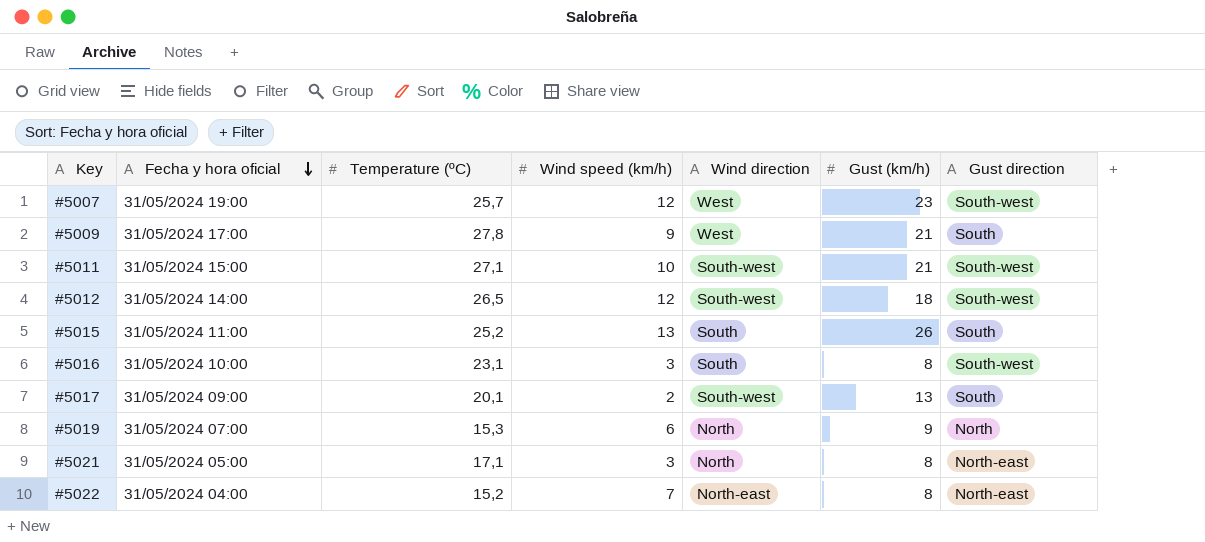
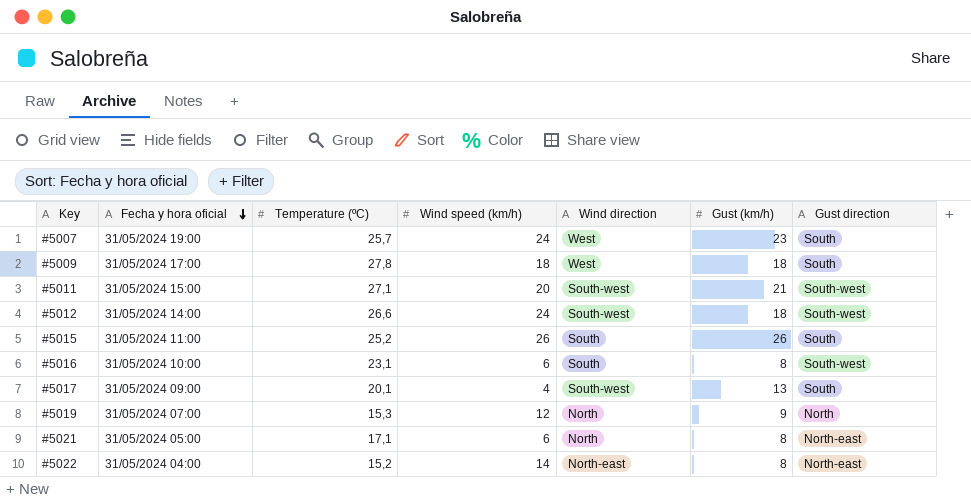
#5007 | Wind speed (km/h): 12 -> 24
#5007 | Gust direction: South-west -> South
#5009 | Wind speed (km/h): 9 -> 18
#5009 | Gust (km/h): 21 -> 18
#5011 | Wind speed (km/h): 10 -> 20
#5012 | Temperature (ºC): 26,5 -> 26,6
#5012 | Wind speed (km/h): 12 -> 24
#5015 | Wind speed (km/h): 13 -> 26
#5016 | Wind speed (km/h): 3 -> 6
#5017 | Wind speed (km/h): 2 -> 4
#5019 | Wind speed (km/h): 6 -> 12
#5021 | Wind speed (km/h): 3 -> 6
#5022 | Wind speed (km/h): 7 -> 14

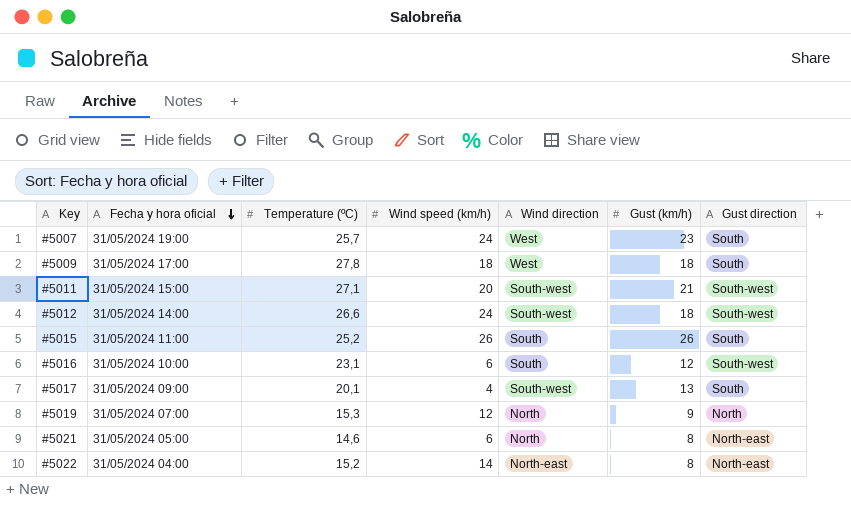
#5016 | Gust (km/h): 8 -> 12
#5021 | Temperature (ºC): 17,1 -> 14,6

